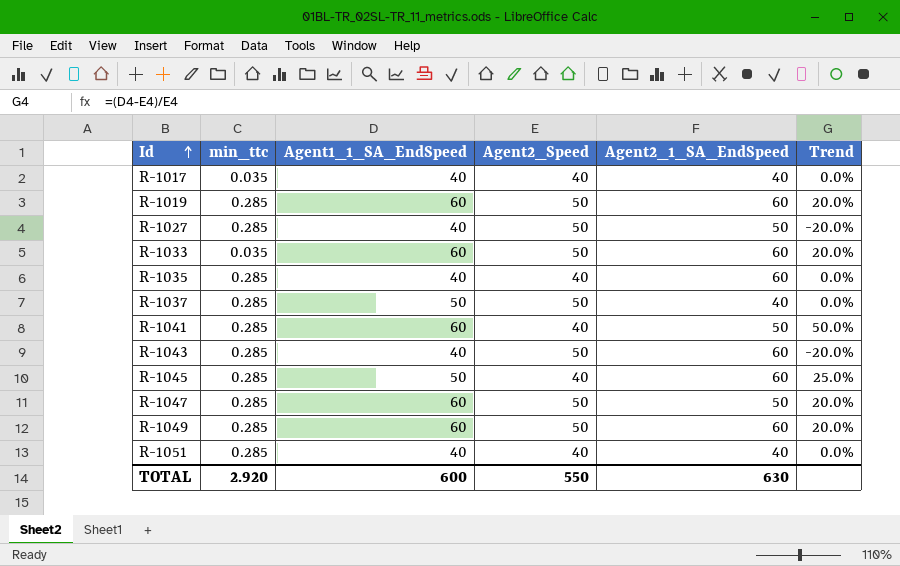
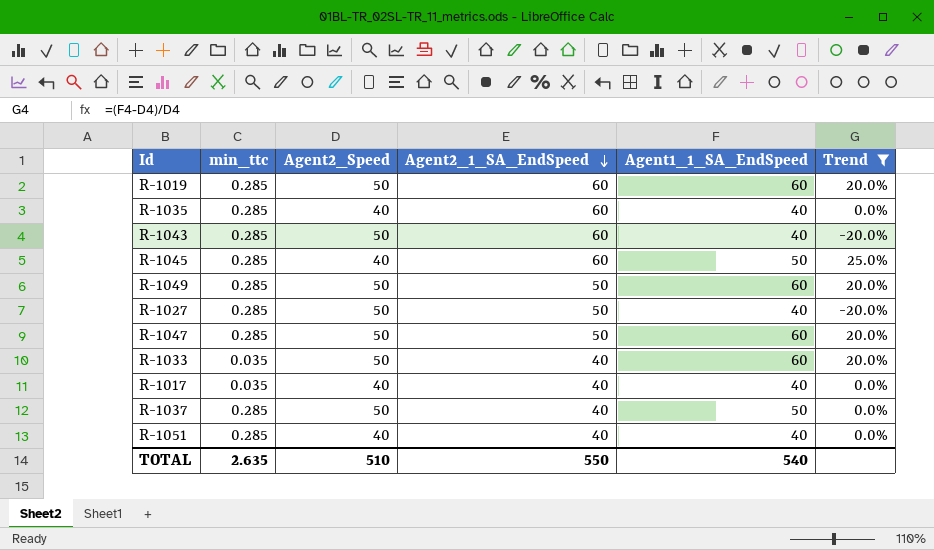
filter: none -> Trend != 50.0%
row order: Id ascending -> Agent2_1_SA_EndSpeed descending
column Agent1_1_SA_EndSpeed | position: 3 -> 5
R-1049 | Agent2_1_SA_EndSpeed: 60 -> 50
R-1033 | Agent2_1_SA_EndSpeed: 60 -> 40
TOTAL | min_ttc: 2.920 -> 2.635
TOTAL | Agent2_Speed: 550 -> 510
TOTAL | Agent2_1_SA_EndSpeed: 630 -> 550
TOTAL | Agent1_1_SA_EndSpeed: 600 -> 540

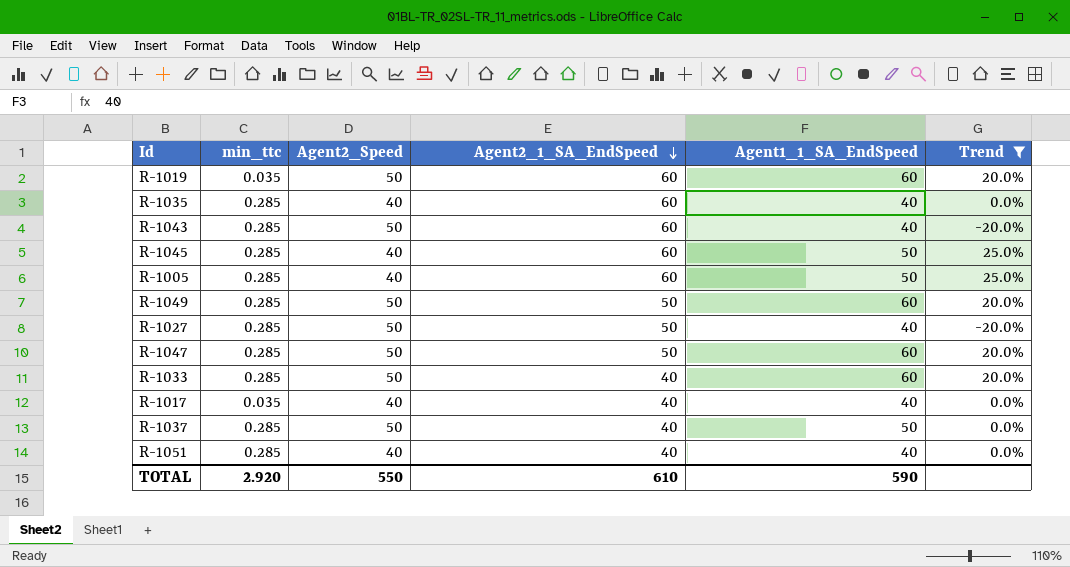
R-1019 | min_ttc: 0.285 -> 0.035
row R-1005: none -> 0.285 | 40 | 60 | 50 | 25.0%
R-1033 | min_ttc: 0.035 -> 0.285
TOTAL | min_ttc: 2.635 -> 2.920
TOTAL | Agent2_Speed: 510 -> 550
TOTAL | Agent2_1_SA_EndSpeed: 550 -> 610
TOTAL | Agent1_1_SA_EndSpeed: 540 -> 590

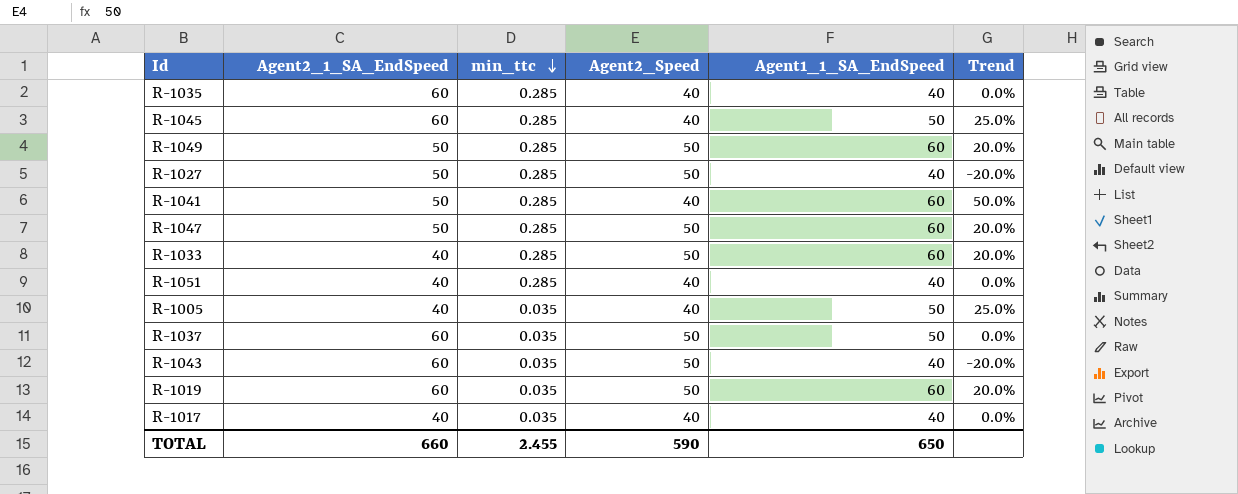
filter: Trend != 50.0% -> none
row order: Agent2_1_SA_EndSpeed descending -> min_ttc descending
column Agent2_1_SA_EndSpeed | position: 4 -> 2
R-1005 | Agent2_1_SA_EndSpeed: 60 -> 40
R-1005 | min_ttc: 0.285 -> 0.035
R-1037 | Agent2_1_SA_EndSpeed: 40 -> 60
R-1037 | min_ttc: 0.285 -> 0.035
R-1043 | min_ttc: 0.285 -> 0.035
TOTAL | Agent2_1_SA_EndSpeed: 610 -> 660
TOTAL | min_ttc: 2.920 -> 2.455
TOTAL | Agent2_Speed: 550 -> 590
TOTAL | Agent1_1_SA_EndSpeed: 590 -> 650

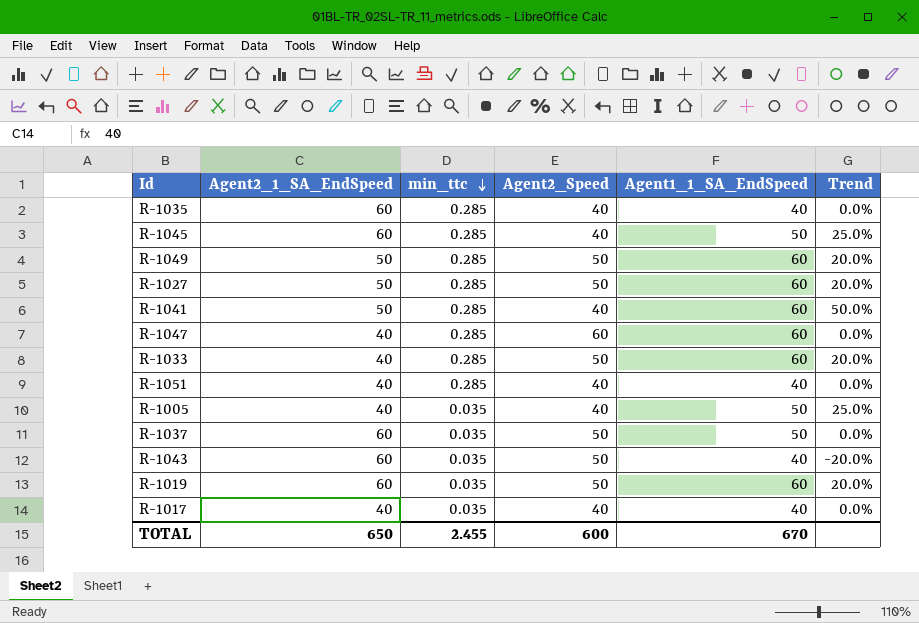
R-1027 | Agent1_1_SA_EndSpeed: 40 -> 60
R-1027 | Trend: -20.0% -> 20.0%
R-1047 | Agent2_1_SA_EndSpeed: 50 -> 40
R-1047 | Agent2_Speed: 50 -> 60
R-1047 | Trend: 20.0% -> 0.0%
TOTAL | Agent2_1_SA_EndSpeed: 660 -> 650
TOTAL | Agent2_Speed: 590 -> 600
TOTAL | Agent1_1_SA_EndSpeed: 650 -> 670

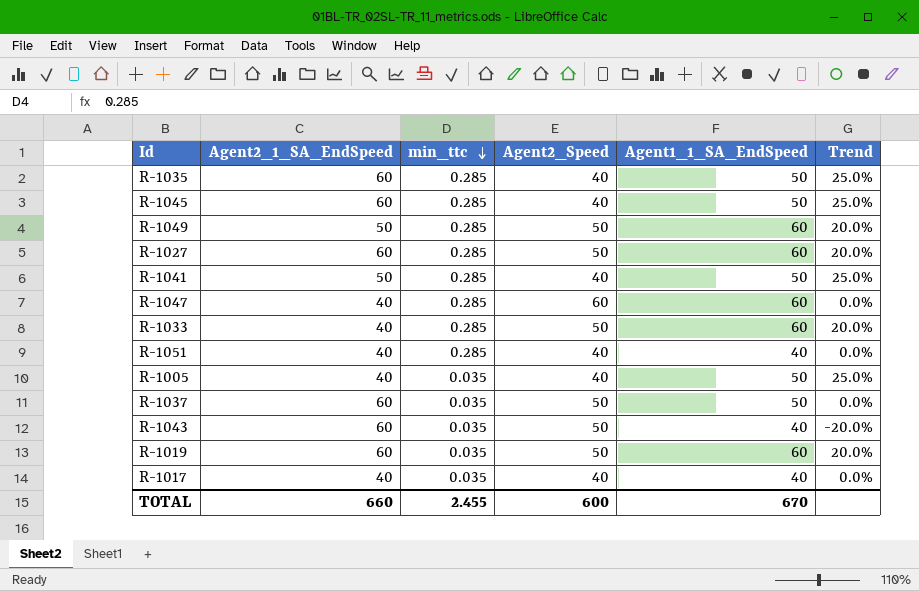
R-1035 | Agent1_1_SA_EndSpeed: 40 -> 50
R-1035 | Trend: 0.0% -> 25.0%
R-1027 | Agent2_1_SA_EndSpeed: 50 -> 60
R-1041 | Agent1_1_SA_EndSpeed: 60 -> 50
R-1041 | Trend: 50.0% -> 25.0%
TOTAL | Agent2_1_SA_EndSpeed: 650 -> 660

